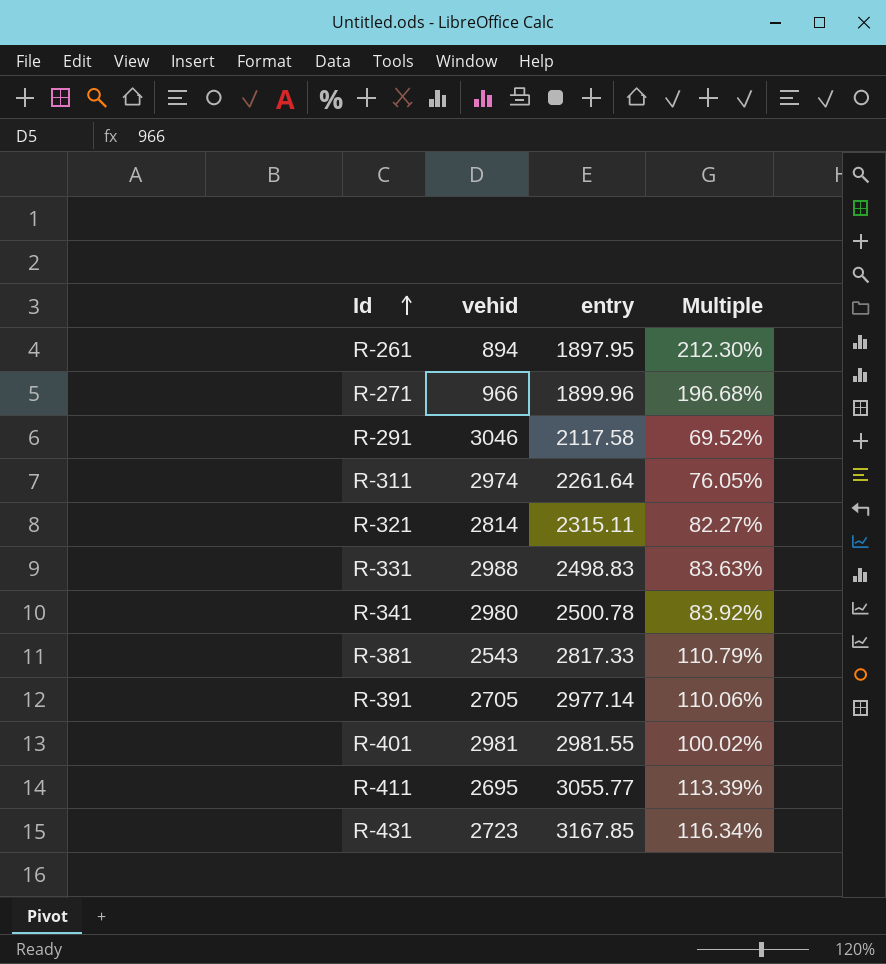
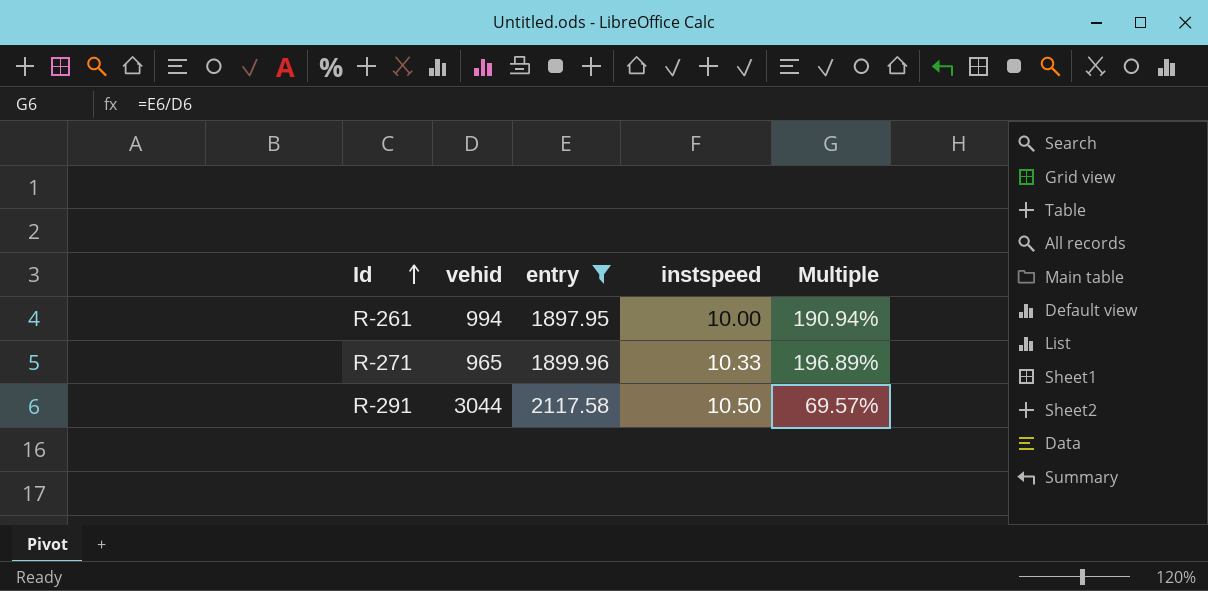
filter: none -> entry <= 2117.58
column instspeed | position: none -> 4
R-261 | vehid: 894 -> 994
R-261 | Multiple: 212.30% -> 190.94%
R-271 | vehid: 966 -> 965
R-271 | Multiple: 196.68% -> 196.89%
R-291 | vehid: 3046 -> 3044
R-291 | Multiple: 69.52% -> 69.57%

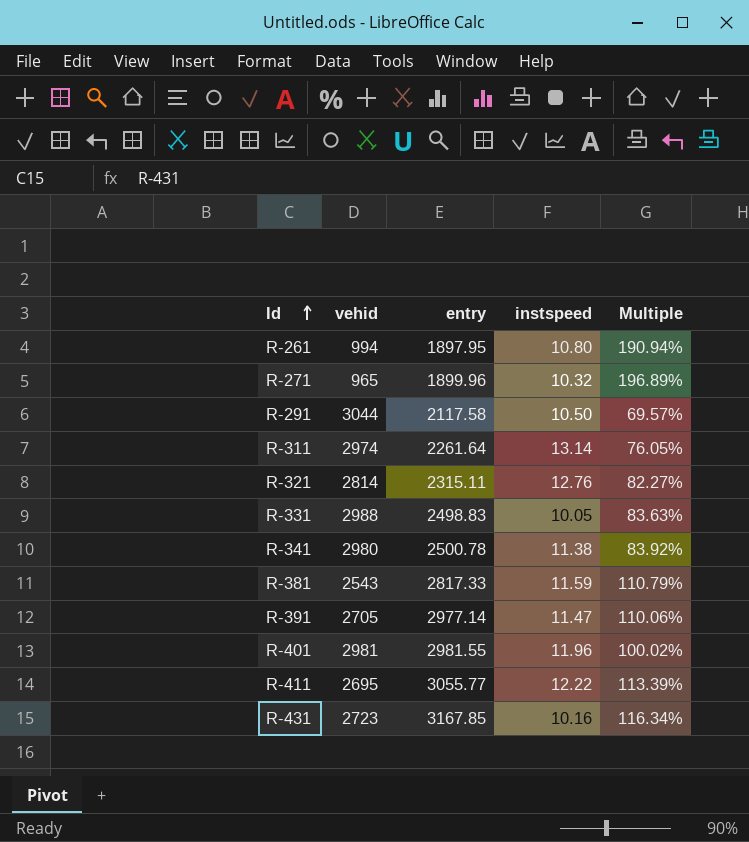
filter: entry <= 2117.58 -> none
R-261 | instspeed: 10.00 -> 10.80
R-271 | instspeed: 10.33 -> 10.32

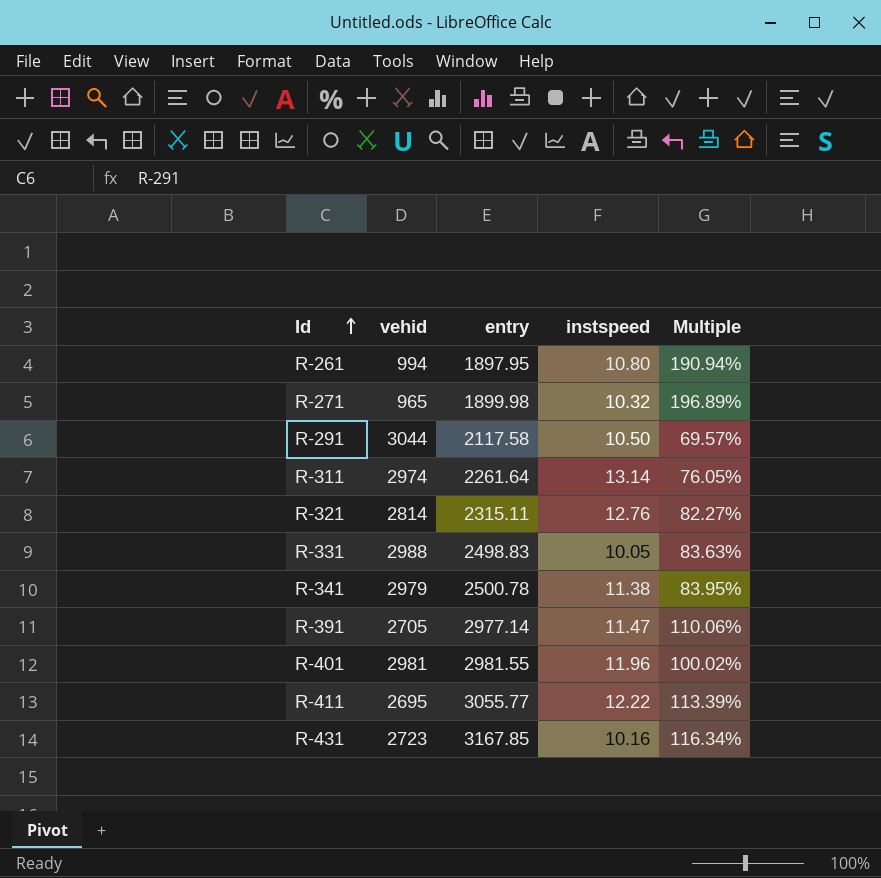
row R-381: 2543 | 2817.33 | 11.59 | 110.79% -> none
R-271 | entry: 1899.96 -> 1899.98
R-341 | vehid: 2980 -> 2979
R-341 | Multiple: 83.92% -> 83.95%

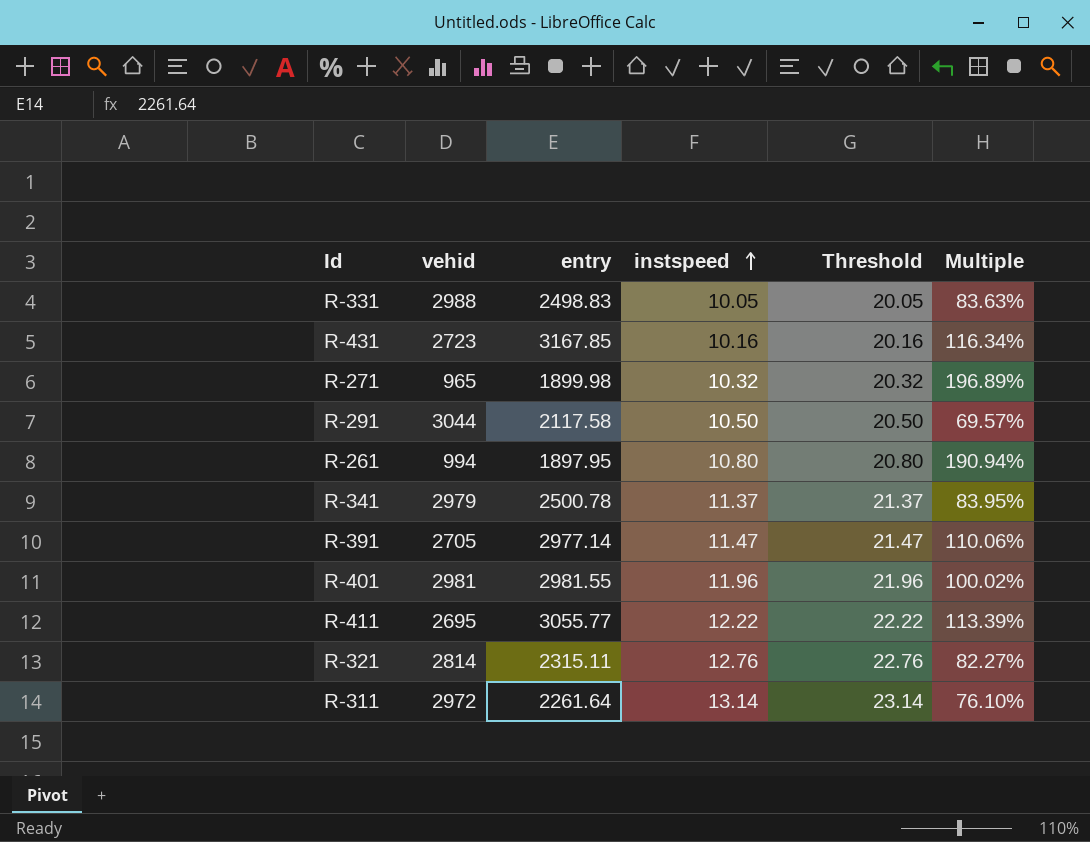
row order: Id ascending -> instspeed ascending
column Threshold | formula: none -> [instspeed] + 10
R-341 | instspeed: 11.38 -> 11.37
R-311 | vehid: 2974 -> 2972
R-311 | Multiple: 76.05% -> 76.10%

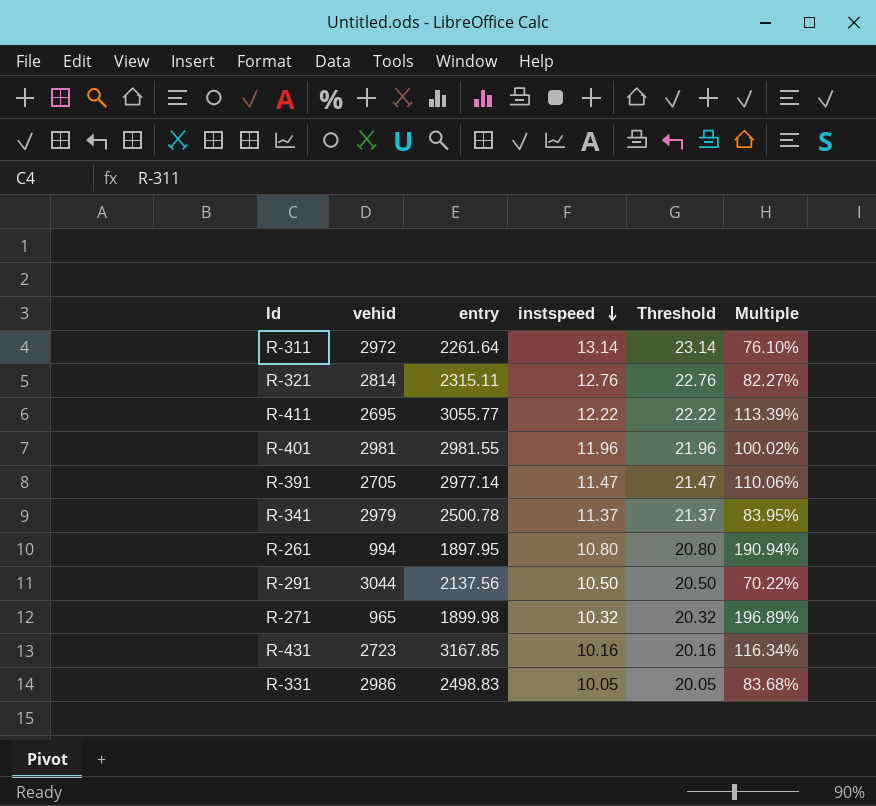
row order: instspeed ascending -> instspeed descending
R-291 | entry: 2117.58 -> 2137.56
R-291 | Multiple: 69.57% -> 70.22%
R-331 | vehid: 2988 -> 2986
R-331 | Multiple: 83.63% -> 83.68%

